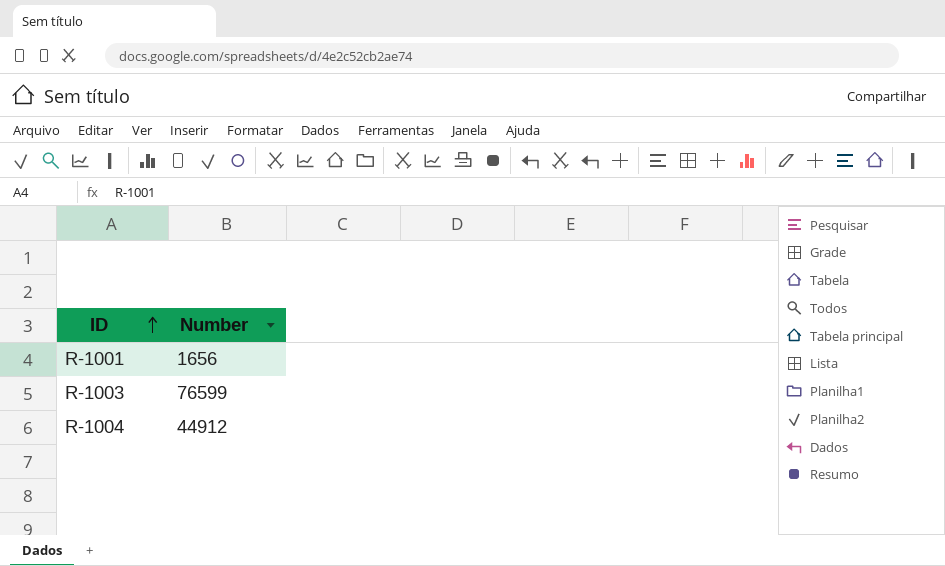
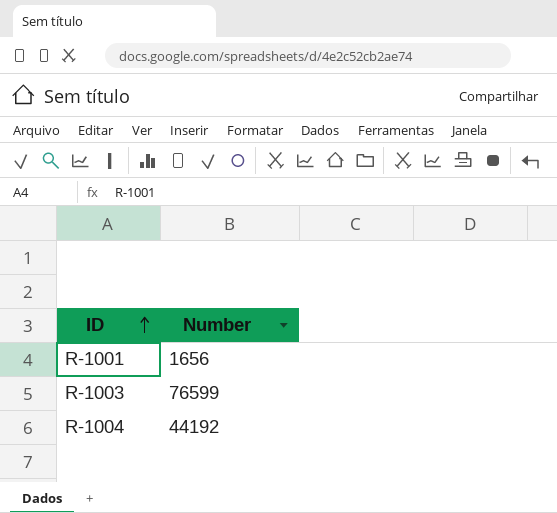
R-1004 | Number: 44912 -> 44192

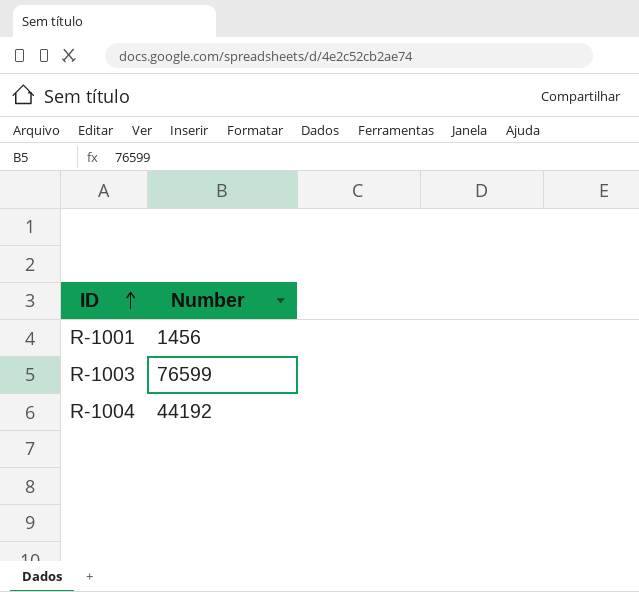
R-1001 | Number: 1656 -> 1456

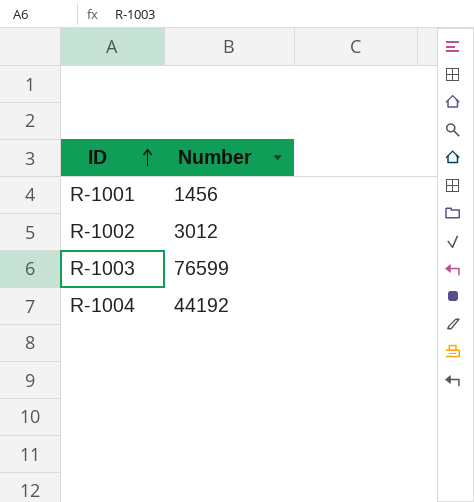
row R-1002: none -> 3012

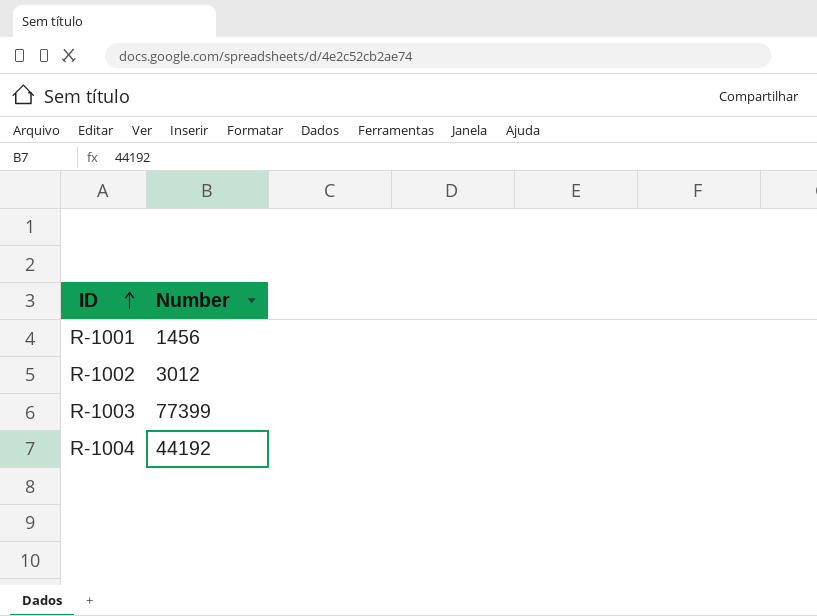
R-1003 | Number: 76599 -> 77399

